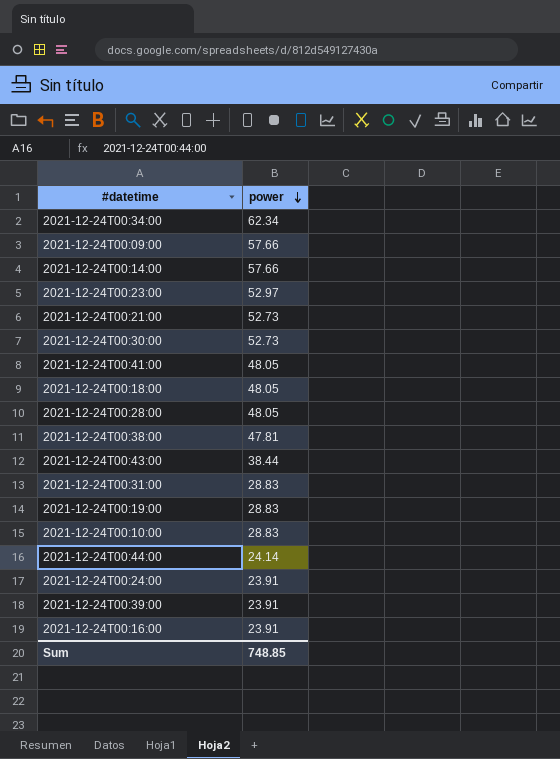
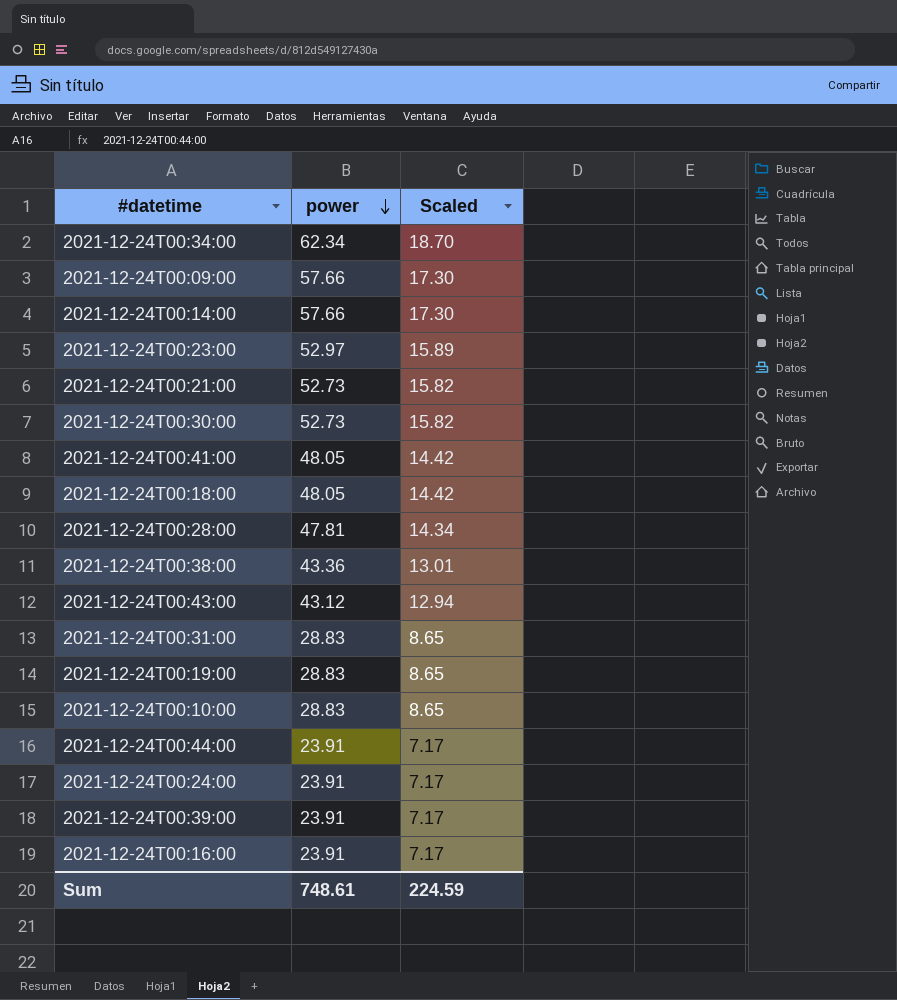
column Scaled | formula: none -> [power] * 0.3
2021-12-24T00:28:00 | power: 48.05 -> 47.81
2021-12-24T00:38:00 | power: 47.81 -> 43.36
2021-12-24T00:43:00 | power: 38.44 -> 43.12
2021-12-24T00:44:00 | power: 24.14 -> 23.91
Sum | power: 748.85 -> 748.61

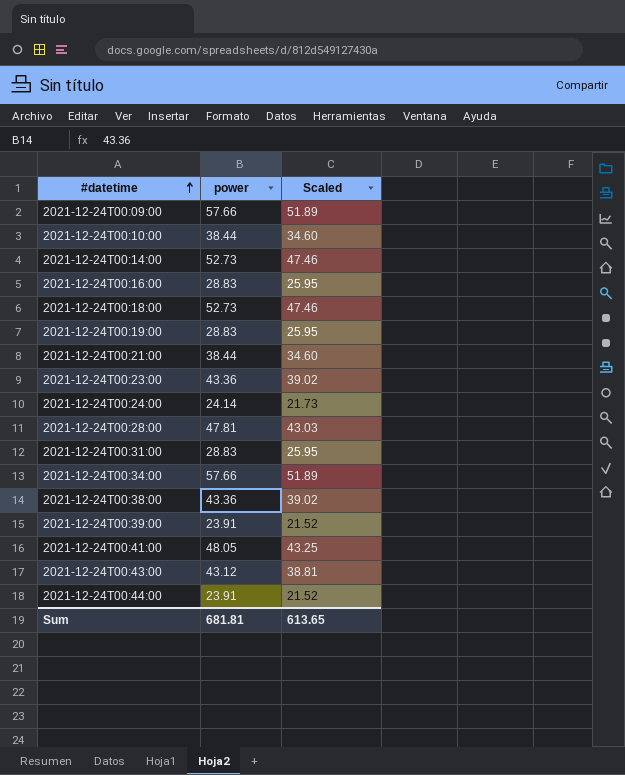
row order: power descending -> #datetime ascending
column Scaled | formula: [power] * 0.3 -> [power] * 0.9
row 2021-12-24T00:30:00: 52.73 | 15.82 -> none
2021-12-24T00:10:00 | power: 28.83 -> 38.44
2021-12-24T00:14:00 | power: 57.66 -> 52.73
2021-12-24T00:16:00 | power: 23.91 -> 28.83
2021-12-24T00:18:00 | power: 48.05 -> 52.73
2021-12-24T00:21:00 | power: 52.73 -> 38.44
2021-12-24T00:23:00 | power: 52.97 -> 43.36
2021-12-24T00:24:00 | power: 23.91 -> 24.14
2021-12-24T00:34:00 | power: 62.34 -> 57.66
Sum | power: 748.61 -> 681.81
Sum | Scaled: 224.59 -> 613.65

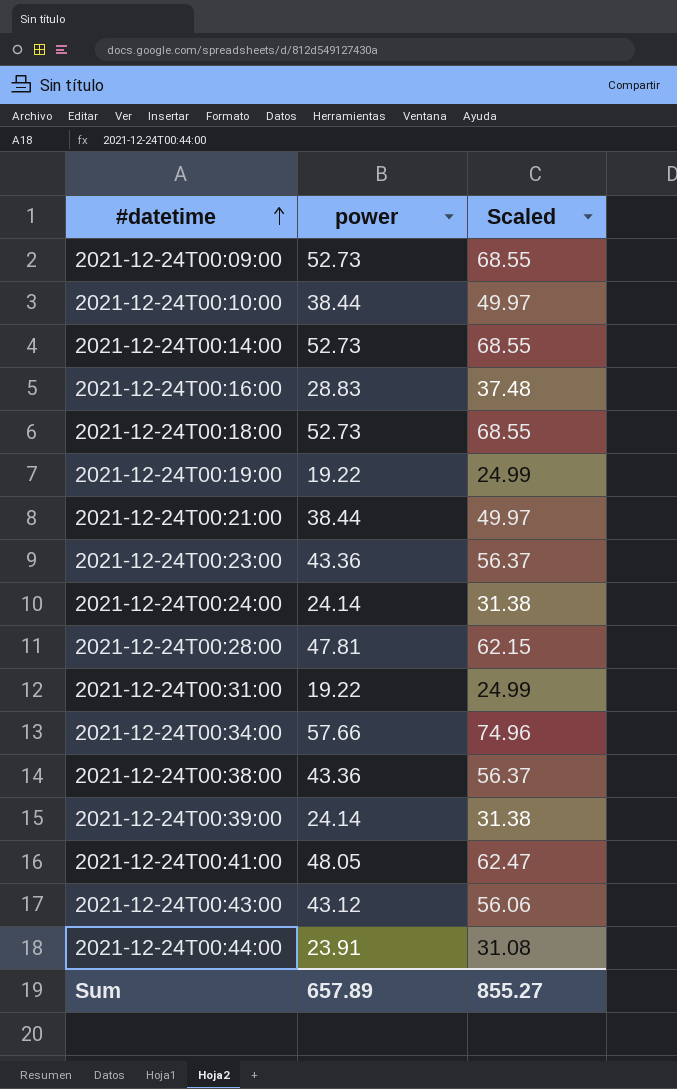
column Scaled | formula: [power] * 0.9 -> [power] * 1.3
2021-12-24T00:09:00 | power: 57.66 -> 52.73
2021-12-24T00:19:00 | power: 28.83 -> 19.22
2021-12-24T00:31:00 | power: 28.83 -> 19.22
2021-12-24T00:39:00 | power: 23.91 -> 24.14
Sum | power: 681.81 -> 657.89
Sum | Scaled: 613.65 -> 855.27

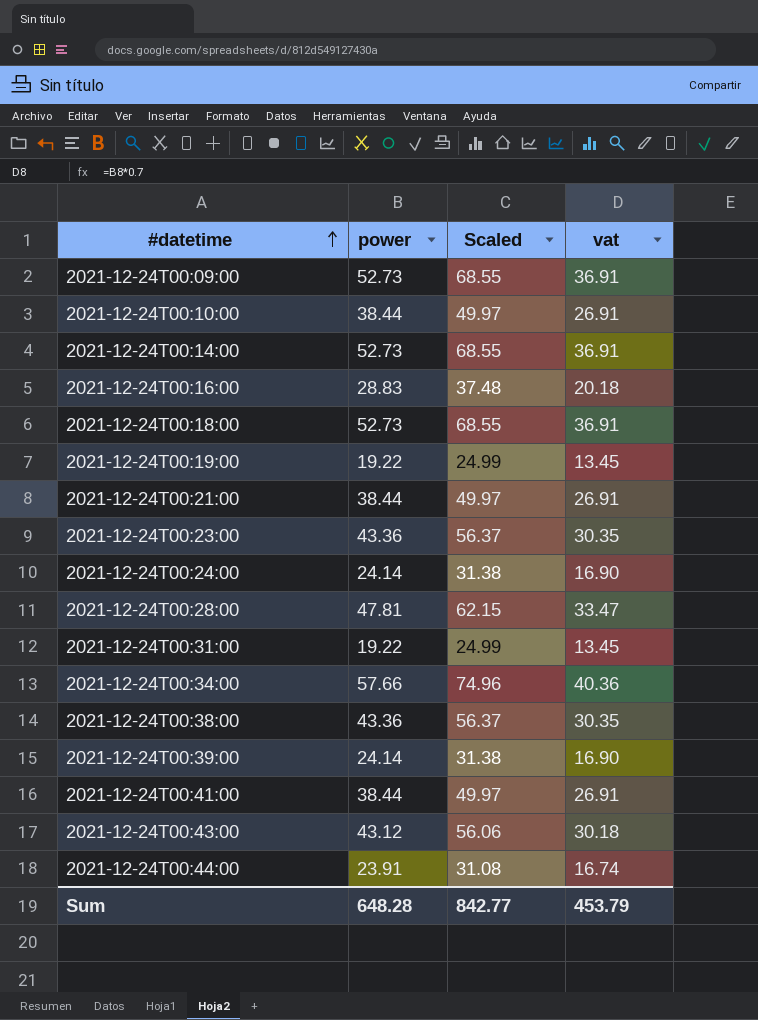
column vat | formula: none -> [power] * 0.7
2021-12-24T00:41:00 | power: 48.05 -> 38.44
2021-12-24T00:41:00 | Scaled: 62.47 -> 49.97
Sum | power: 657.89 -> 648.28
Sum | Scaled: 855.27 -> 842.77

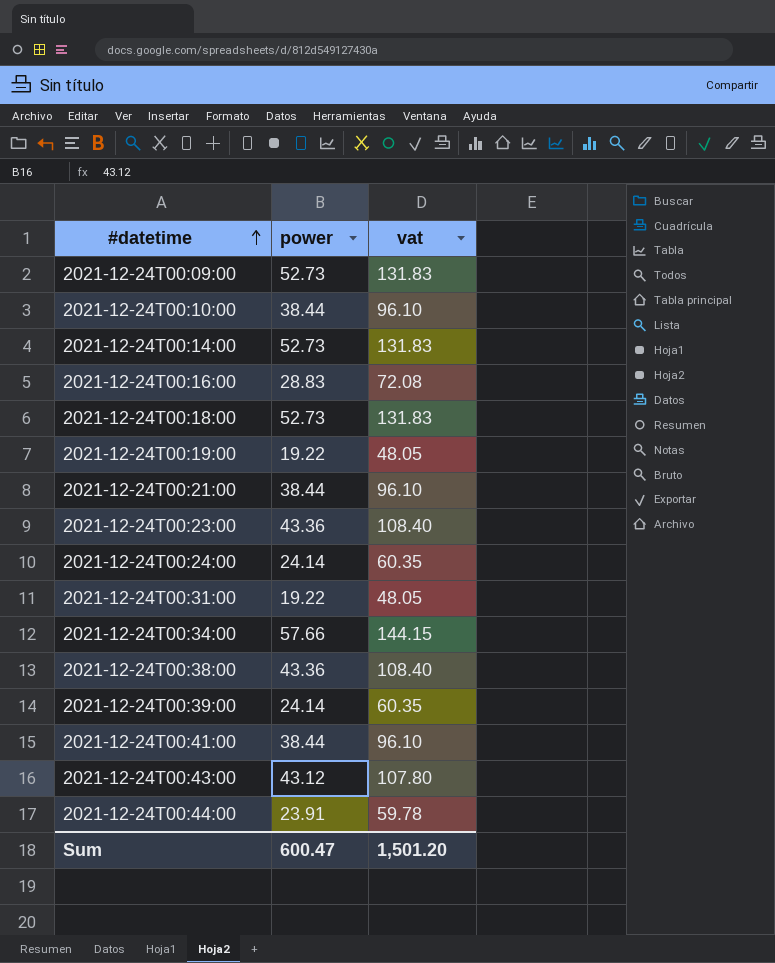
column Scaled | formula: [power] * 1.3 -> none
column vat | formula: [power] * 0.7 -> [power] * 2.5
row 2021-12-24T00:28:00: 47.81 | 62.15 | 33.47 -> none
Sum | power: 648.28 -> 600.47
Sum | vat: 453.79 -> 1,501.20

